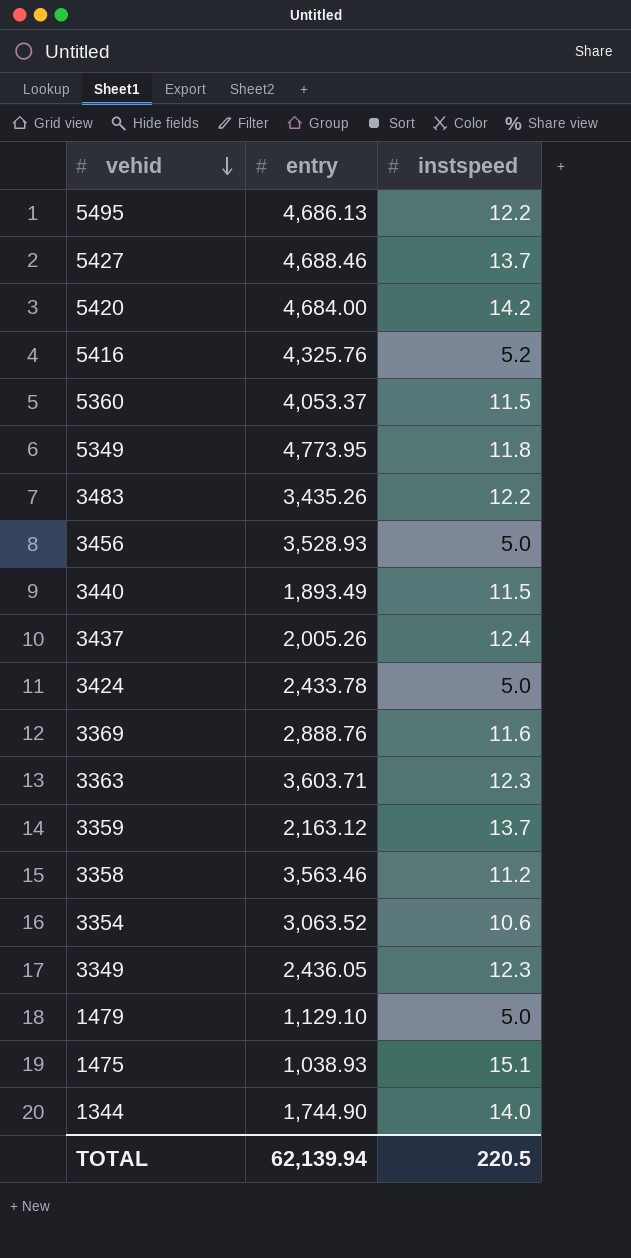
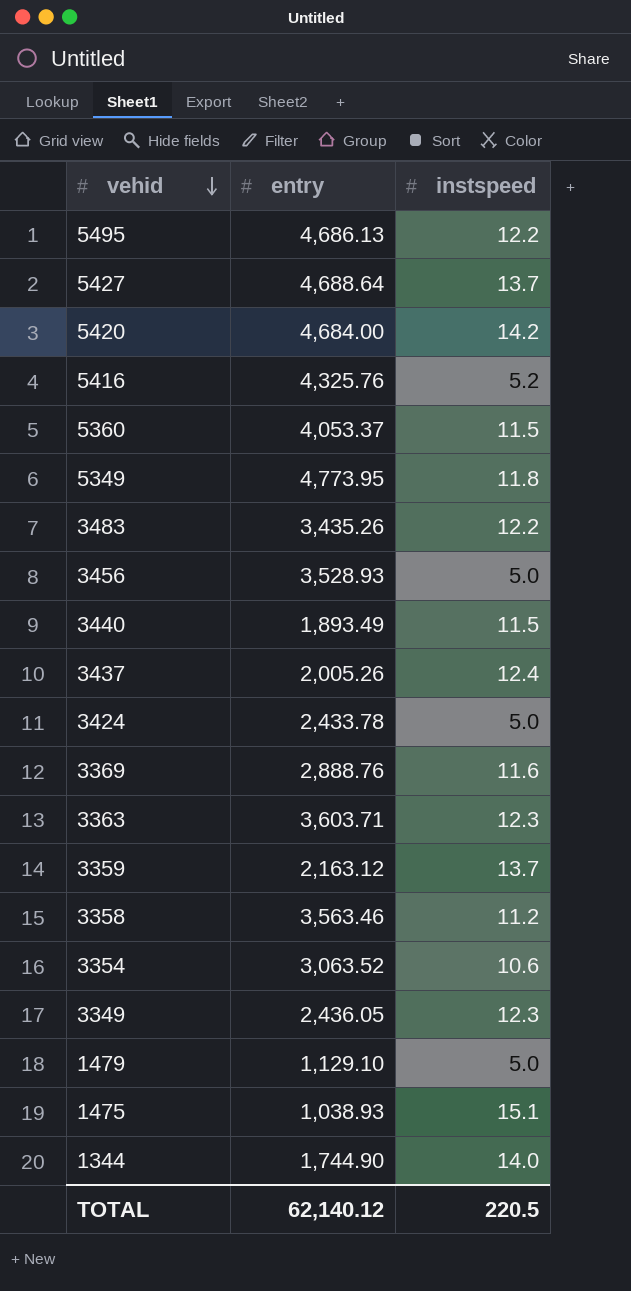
5427 | entry: 4,688.46 -> 4,688.64
TOTAL | entry: 62,139.94 -> 62,140.12

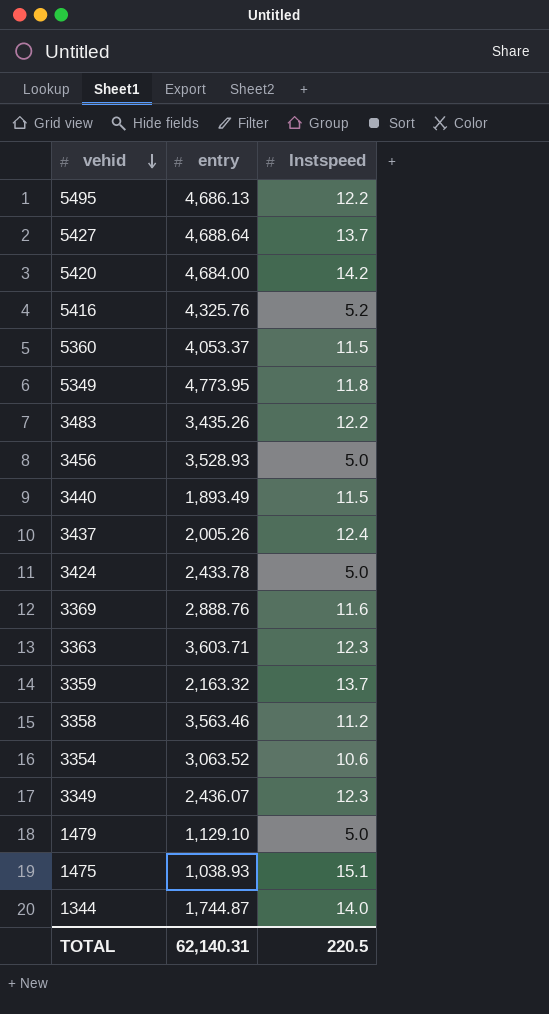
column name: instspeed -> Instspeed
3359 | entry: 2,163.12 -> 2,163.32
3349 | entry: 2,436.05 -> 2,436.07
1344 | entry: 1,744.90 -> 1,744.87
TOTAL | entry: 62,140.12 -> 62,140.31

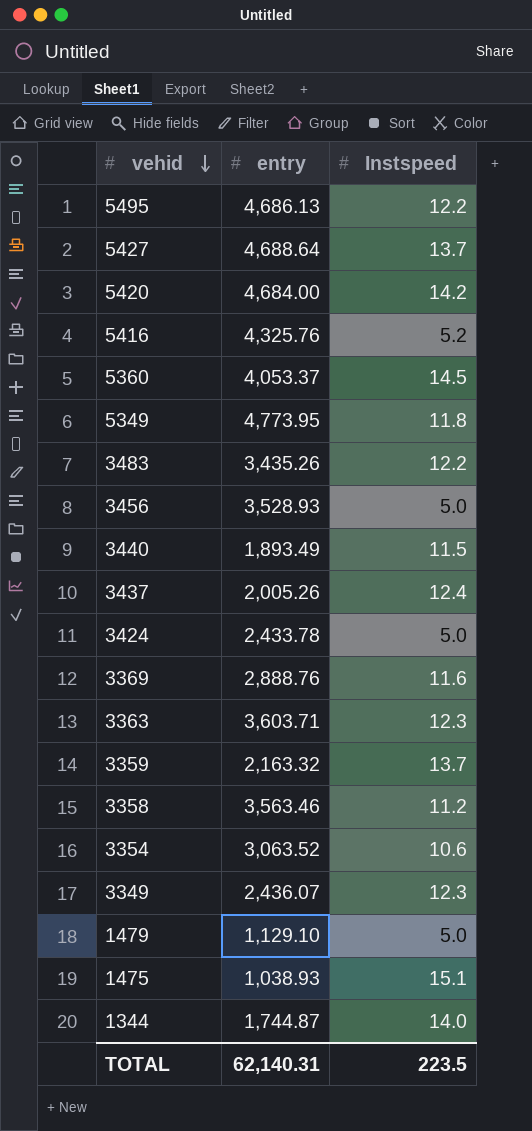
5360 | Instspeed: 11.5 -> 14.5
TOTAL | Instspeed: 220.5 -> 223.5

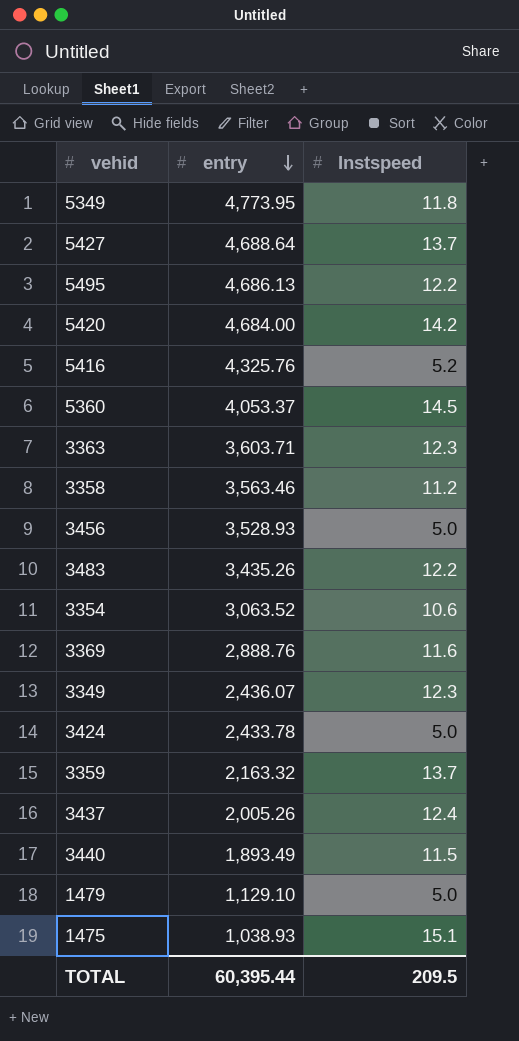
row order: vehid descending -> entry descending
row 1344: 1,744.87 | 14.0 -> none
TOTAL | entry: 62,140.31 -> 60,395.44
TOTAL | Instspeed: 223.5 -> 209.5

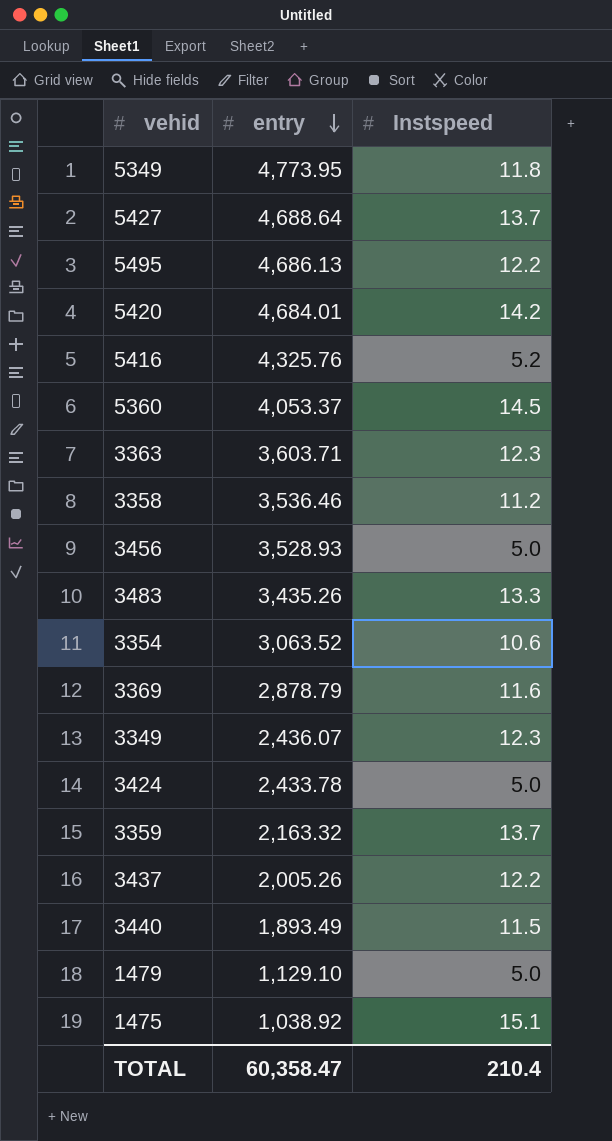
5420 | entry: 4,684.00 -> 4,684.01
3358 | entry: 3,563.46 -> 3,536.46
3483 | Instspeed: 12.2 -> 13.3
3369 | entry: 2,888.76 -> 2,878.79
3437 | Instspeed: 12.4 -> 12.2
1475 | entry: 1,038.93 -> 1,038.92
TOTAL | entry: 60,395.44 -> 60,358.47
TOTAL | Instspeed: 209.5 -> 210.4

